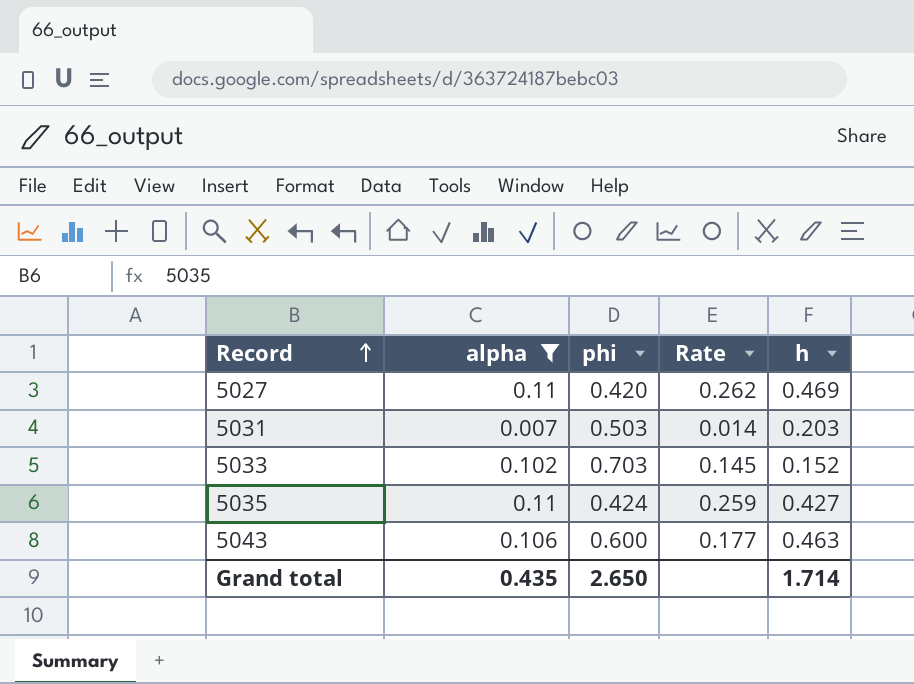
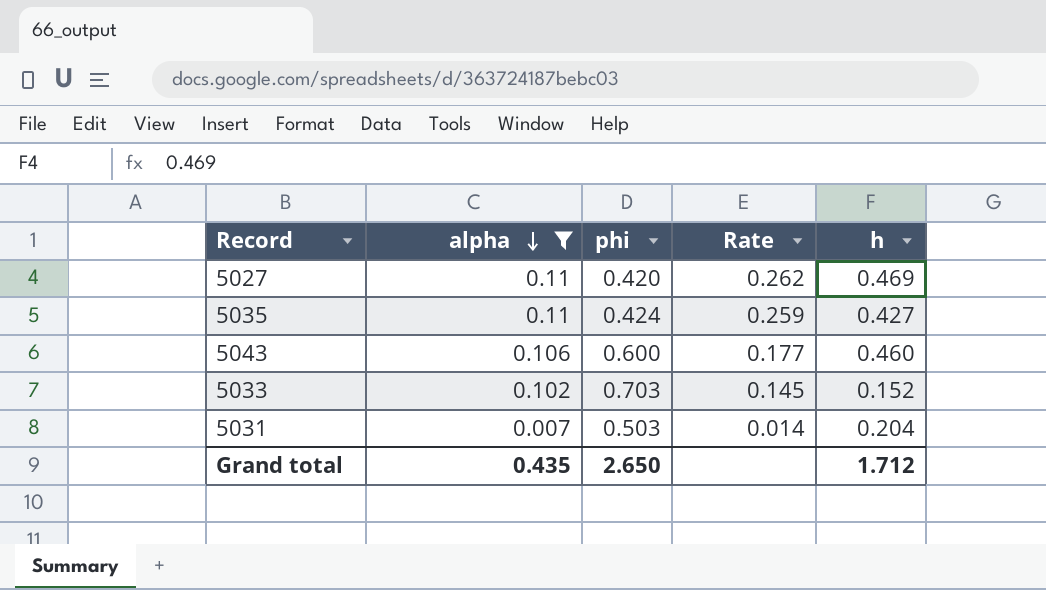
row order: Record ascending -> alpha descending
5043 | h: 0.463 -> 0.460
5031 | h: 0.203 -> 0.204
Grand total | h: 1.714 -> 1.712

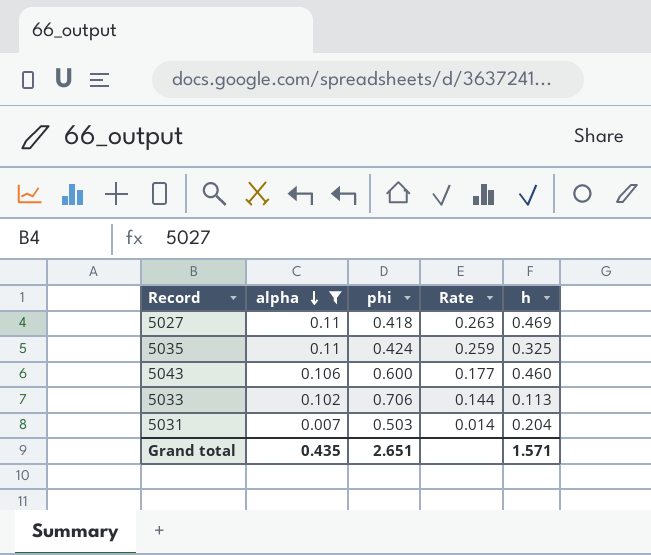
5027 | phi: 0.420 -> 0.418
5027 | Rate: 0.262 -> 0.263
5035 | h: 0.427 -> 0.325
5033 | phi: 0.703 -> 0.706
5033 | Rate: 0.145 -> 0.144
5033 | h: 0.152 -> 0.113
Grand total | phi: 2.650 -> 2.651
Grand total | h: 1.712 -> 1.571

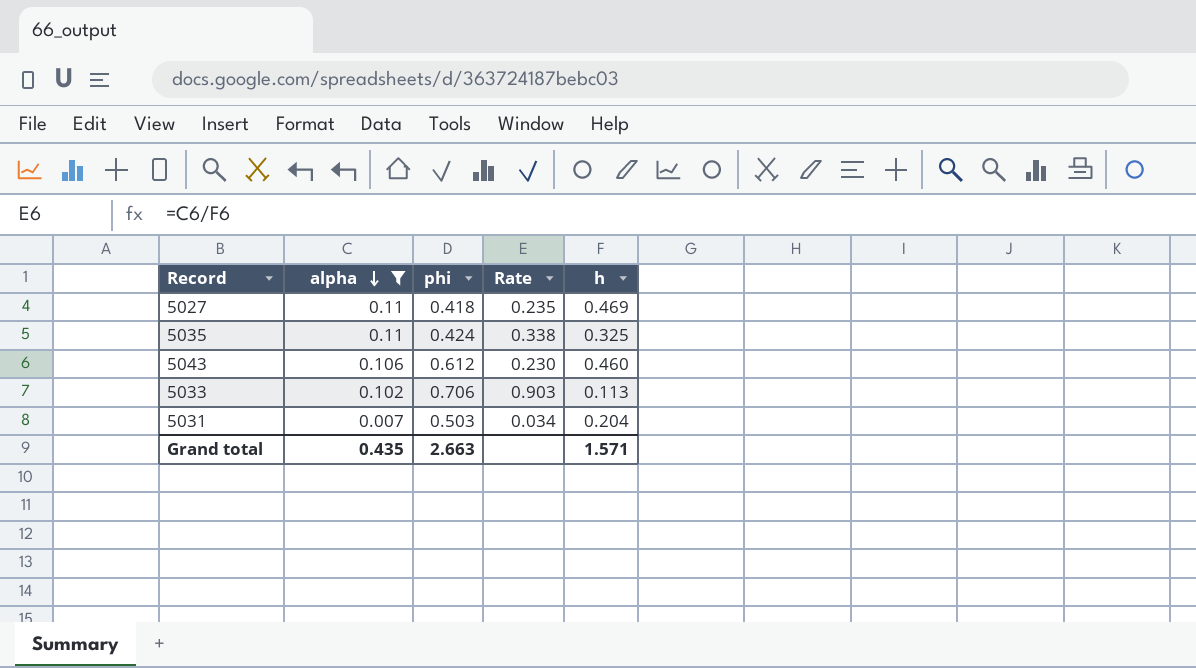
column Rate | formula: [alpha] / [phi] -> [alpha] / [h]
5043 | phi: 0.600 -> 0.612
Grand total | phi: 2.651 -> 2.663

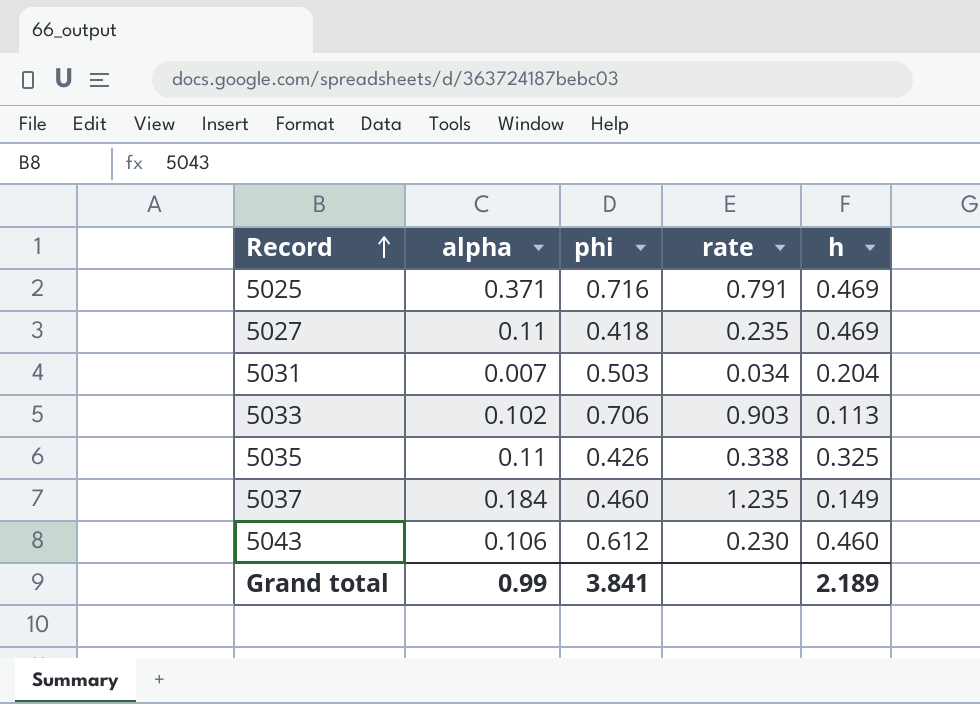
filter: alpha <= 0.11 -> none
row order: alpha descending -> Record ascending
column name: Rate -> rate
5035 | phi: 0.424 -> 0.426
Grand total | alpha: 0.435 -> 0.99
Grand total | phi: 2.663 -> 3.841
Grand total | h: 1.571 -> 2.189

